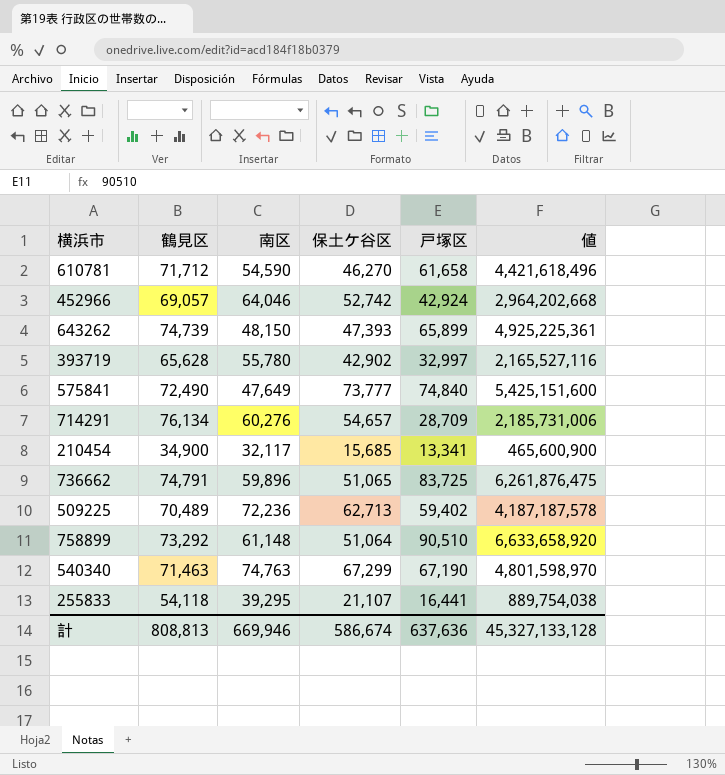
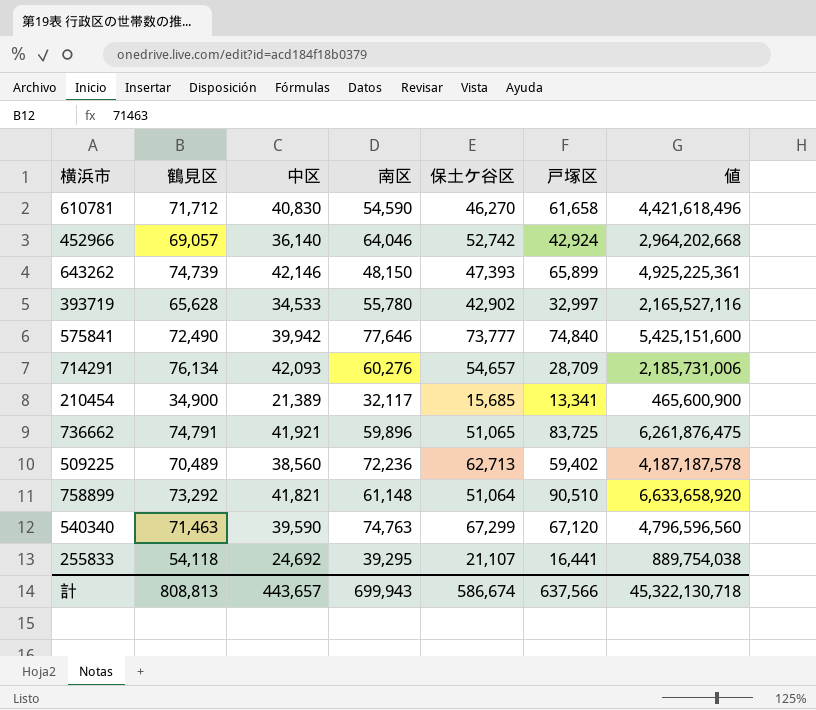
column 中区 | position: none -> 3
575841 | 南区: 47,649 -> 77,646
540340 | 戸塚区: 67,190 -> 67,120
540340 | 値: 4,801,598,970 -> 4,796,596,560
計 | 南区: 669,946 -> 699,943
計 | 戸塚区: 637,636 -> 637,566
計 | 値: 45,327,133,128 -> 45,322,130,718

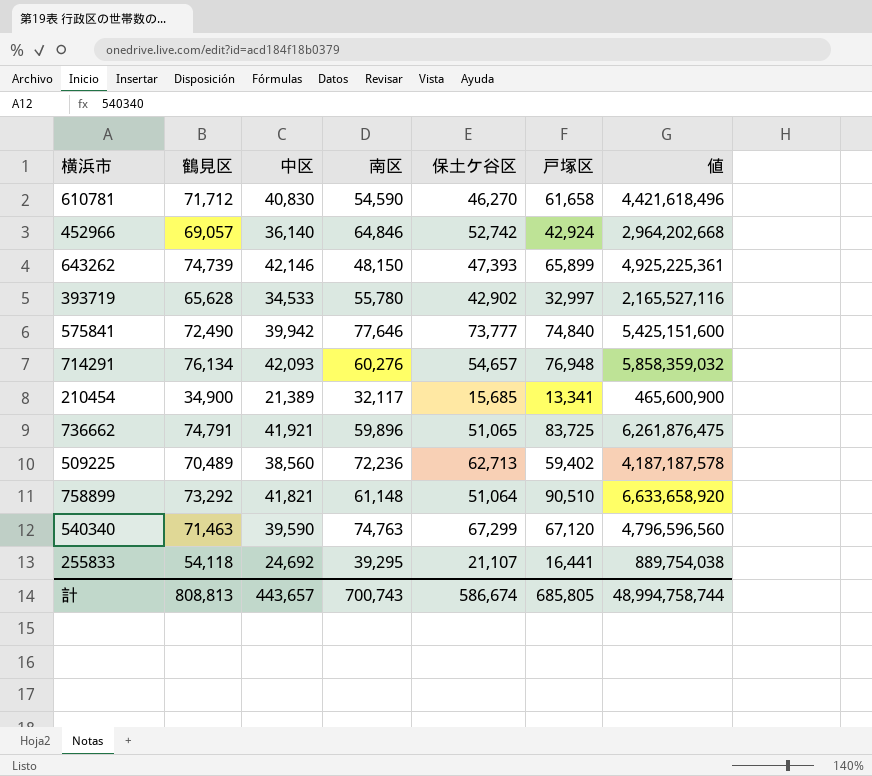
452966 | 南区: 64,046 -> 64,846
714291 | 戸塚区: 28,709 -> 76,948
714291 | 値: 2,185,731,006 -> 5,858,359,032
計 | 南区: 699,943 -> 700,743
計 | 戸塚区: 637,566 -> 685,805
計 | 値: 45,322,130,718 -> 48,994,758,744

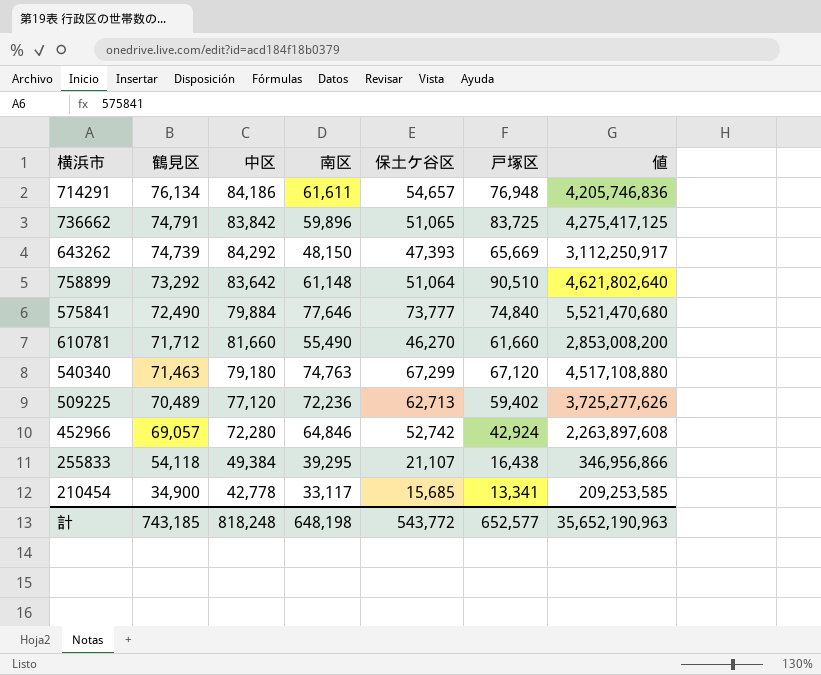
row order: none -> 鶴見区 descending
column 値 | formula: [鶴見区] * [戸塚区] -> [保土ケ谷区] * [戸塚区]
row 393719: 65,628 | 34,533 | 55,780 | 42,902 | 32,997 | 2,165,527,116 -> none
714291 | 中区: 42,093 -> 84,186
714291 | 南区: 60,276 -> 61,611
736662 | 中区: 41,921 -> 83,842
643262 | 中区: 42,146 -> 84,292
643262 | 戸塚区: 65,899 -> 65,669
758899 | 中区: 41,821 -> 83,642
575841 | 中区: 39,942 -> 79,884
610781 | 中区: 40,830 -> 81,660
610781 | 南区: 54,590 -> 55,490
610781 | 戸塚区: 61,658 -> 61,660
540340 | 中区: 39,590 -> 79,180
509225 | 中区: 38,560 -> 77,120
452966 | 中区: 36,140 -> 72,280
255833 | 中区: 24,692 -> 49,384
255833 | 戸塚区: 16,441 -> 16,438
210454 | 中区: 21,389 -> 42,778
210454 | 南区: 32,117 -> 33,117
計 | 鶴見区: 808,813 -> 743,185
計 | 中区: 443,657 -> 818,248
計 | 南区: 700,743 -> 648,198
計 | 保土ケ谷区: 586,674 -> 543,772
計 | 戸塚区: 685,805 -> 652,577
計 | 値: 48,994,758,744 -> 35,652,190,963

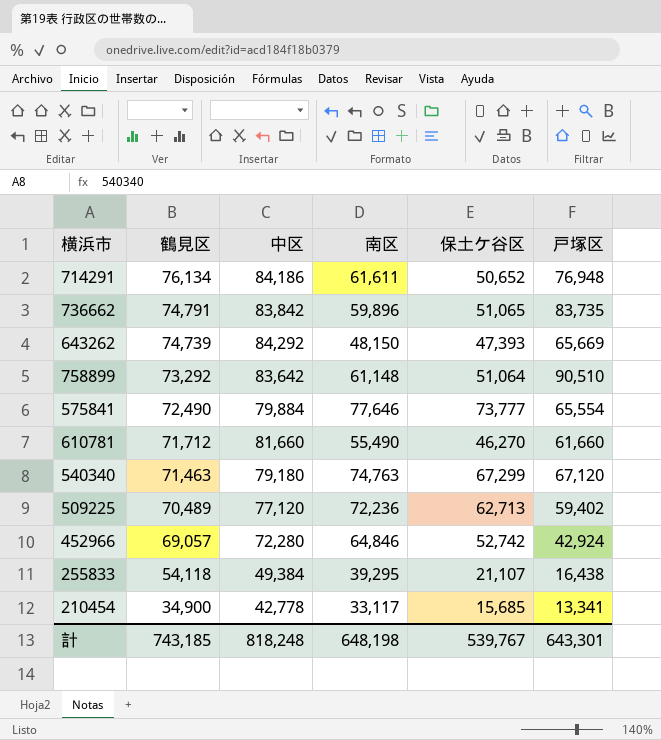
column 値 | formula: [保土ケ谷区] * [戸塚区] -> none
714291 | 保土ケ谷区: 54,657 -> 50,652
736662 | 戸塚区: 83,725 -> 83,735
575841 | 戸塚区: 74,840 -> 65,554
計 | 保土ケ谷区: 543,772 -> 539,767
計 | 戸塚区: 652,577 -> 643,301

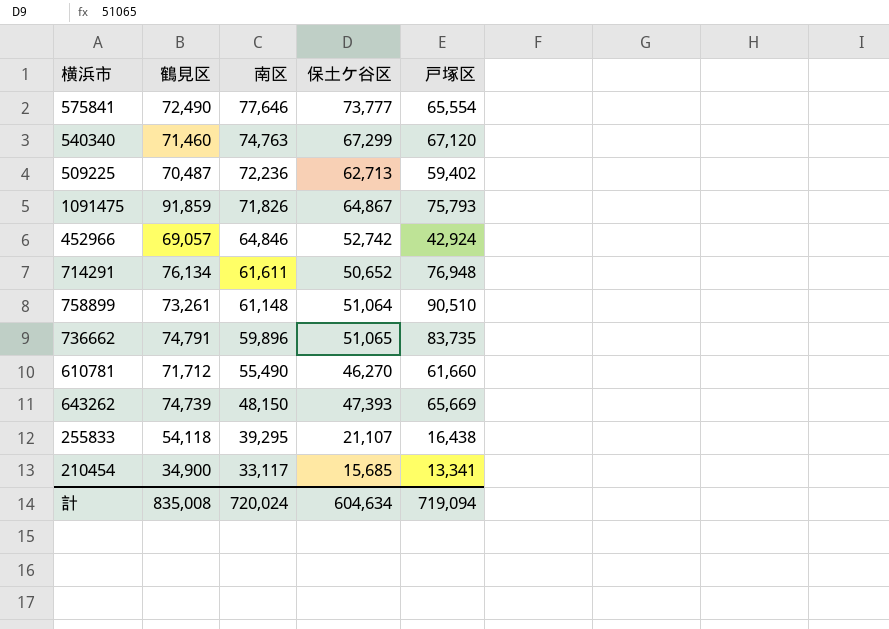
row order: 鶴見区 descending -> 南区 descending
column 中区 | position: 3 -> none
540340 | 鶴見区: 71,463 -> 71,460
509225 | 鶴見区: 70,489 -> 70,487
row 1091475: none -> 91,859 | 71,826 | 64,867 | 75,793
758899 | 鶴見区: 73,292 -> 73,261
計 | 鶴見区: 743,185 -> 835,008
計 | 南区: 648,198 -> 720,024
計 | 保土ケ谷区: 539,767 -> 604,634
計 | 戸塚区: 643,301 -> 719,094

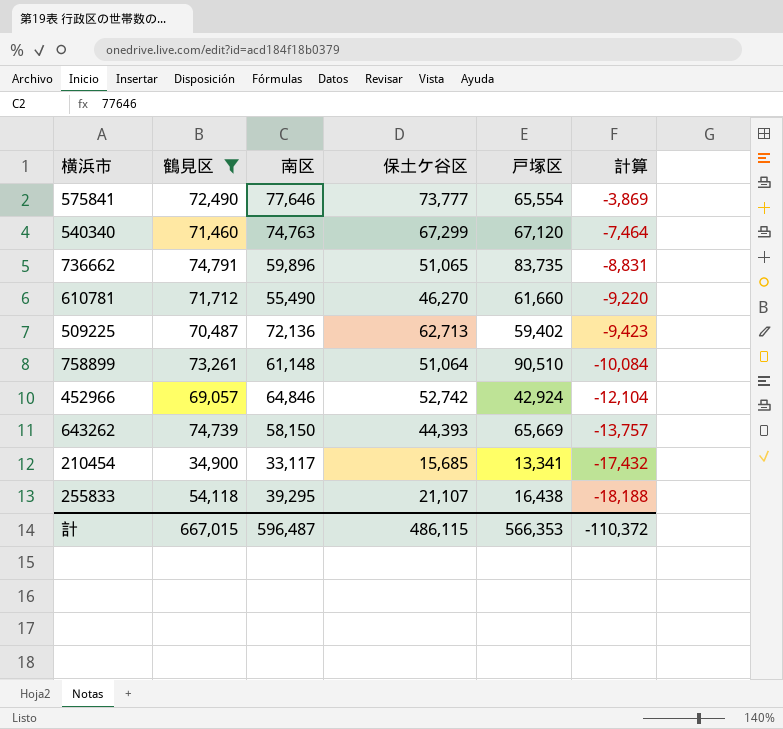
filter: none -> 鶴見区 <= 74,791
row order: 南区 descending -> 計算 descending
column 計算 | formula: none -> [保土ケ谷区] - [南区]
509225 | 南区: 72,236 -> 72,136
643262 | 南区: 48,150 -> 58,150
643262 | 保土ケ谷区: 47,393 -> 44,393
計 | 鶴見区: 835,008 -> 667,015
計 | 南区: 720,024 -> 596,487
計 | 保土ケ谷区: 604,634 -> 486,115
計 | 戸塚区: 719,094 -> 566,353

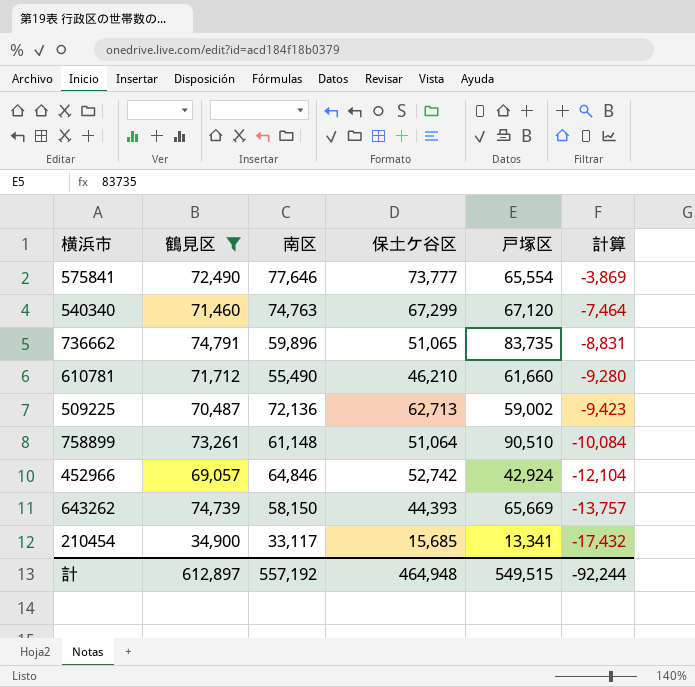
row 255833: 54,118 | 39,295 | 21,107 | 16,438 | -18,188 -> none
610781 | 保土ケ谷区: 46,270 -> 46,210
610781 | 計算: -9,220 -> -9,280
509225 | 戸塚区: 59,402 -> 59,002
計 | 鶴見区: 667,015 -> 612,897
計 | 南区: 596,487 -> 557,192
計 | 保土ケ谷区: 486,115 -> 464,948
計 | 戸塚区: 566,353 -> 549,515
計 | 計算: -110,372 -> -92,244

